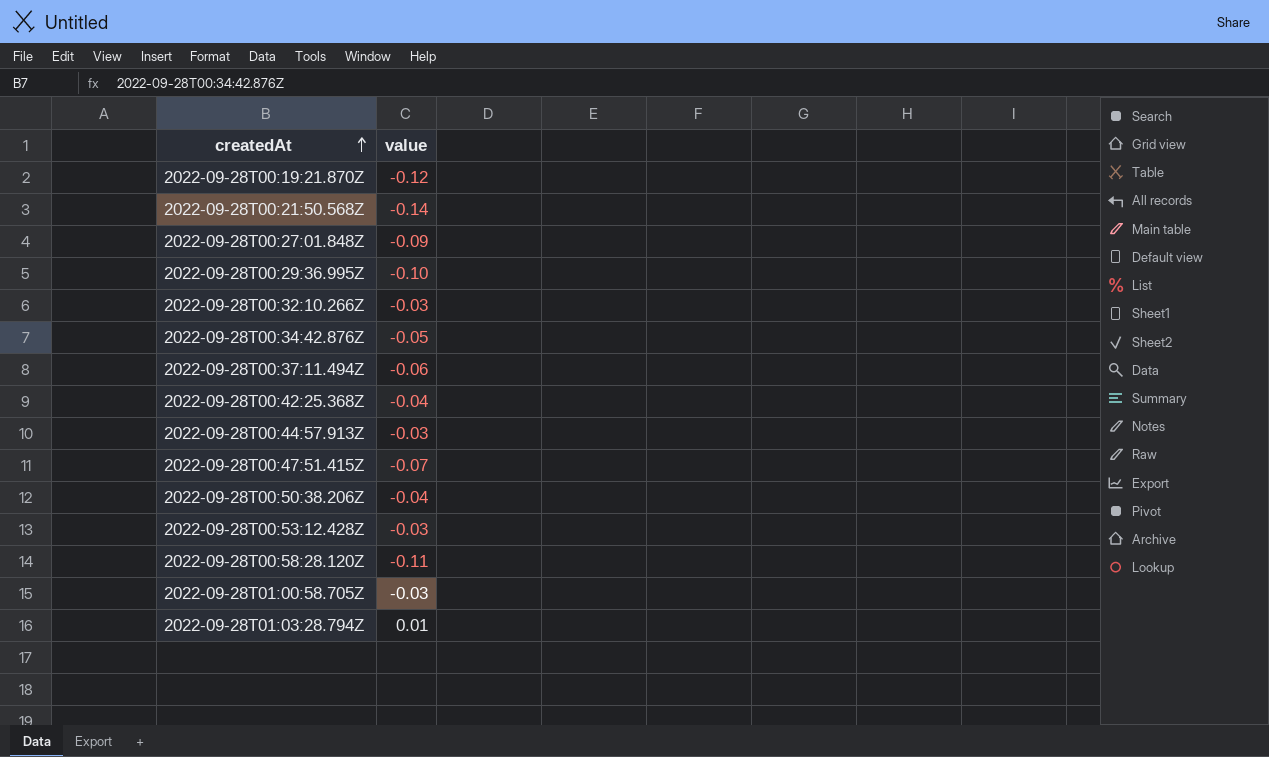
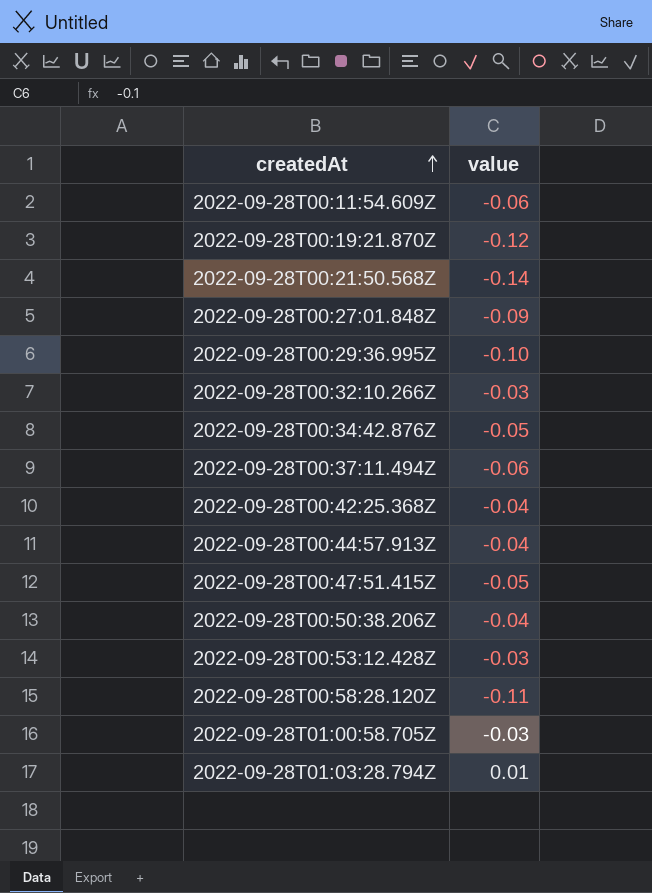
row 2022-09-28T00:11:54.609Z: none -> -0.06
2022-09-28T00:44:57.913Z | value: -0.03 -> -0.04
2022-09-28T00:47:51.415Z | value: -0.07 -> -0.05

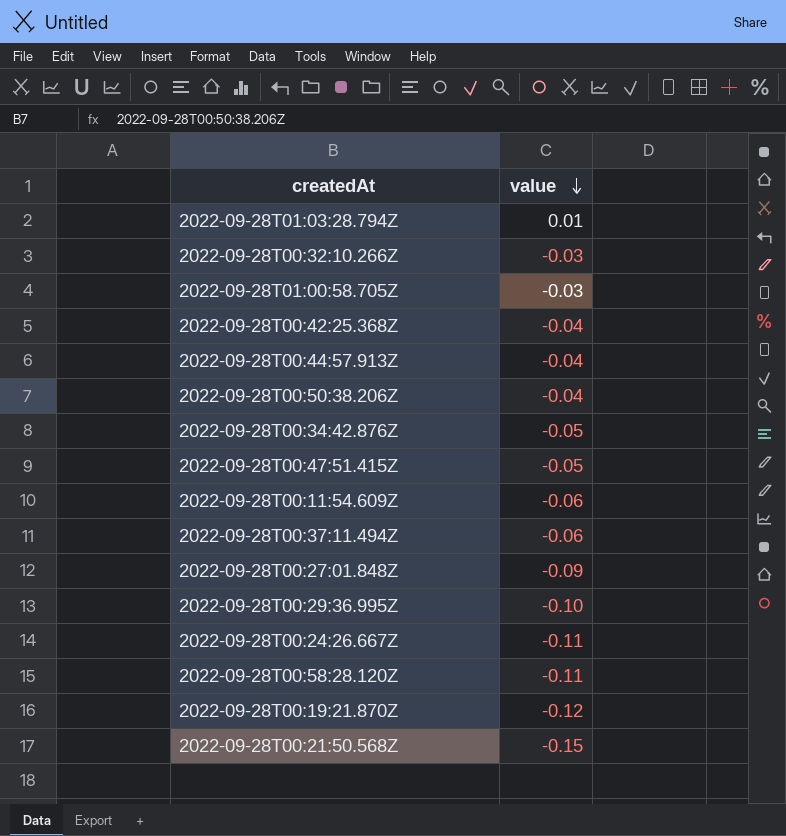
row order: createdAt ascending -> value descending
row 2022-09-28T00:53:12.428Z: -0.03 -> none
row 2022-09-28T00:24:26.667Z: none -> -0.11
2022-09-28T00:21:50.568Z | value: -0.14 -> -0.15

